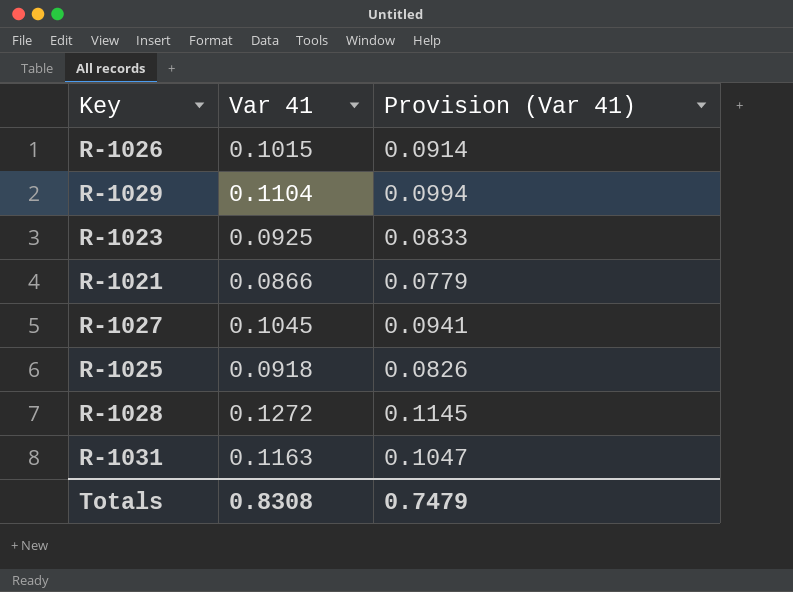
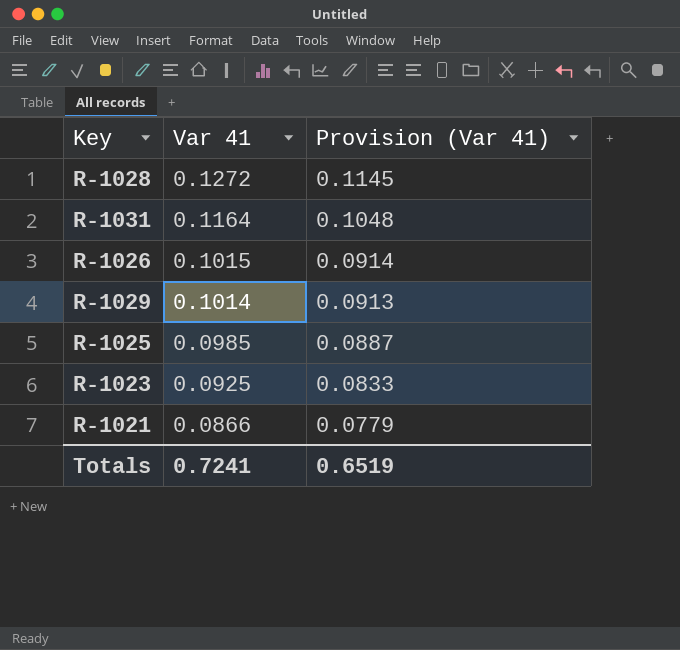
row order: none -> Var 41 descending
row R-1027: 0.1045 | 0.0941 -> none
R-1031 | Var 41: 0.1163 -> 0.1164
R-1031 | Provision (Var 41): 0.1047 -> 0.1048
R-1029 | Var 41: 0.1104 -> 0.1014
R-1029 | Provision (Var 41): 0.0994 -> 0.0913
R-1025 | Var 41: 0.0918 -> 0.0985
R-1025 | Provision (Var 41): 0.0826 -> 0.0887
Totals | Var 41: 0.8308 -> 0.7241
Totals | Provision (Var 41): 0.7479 -> 0.6519

